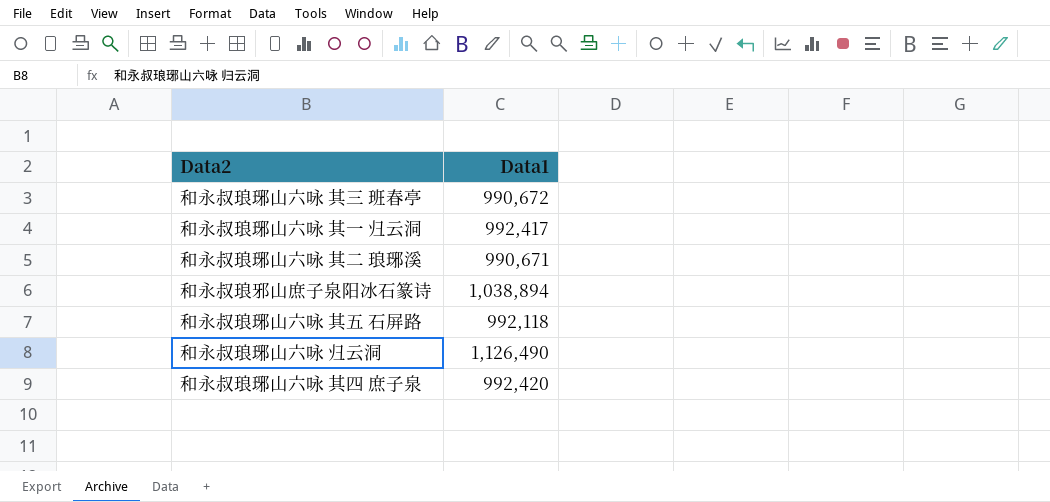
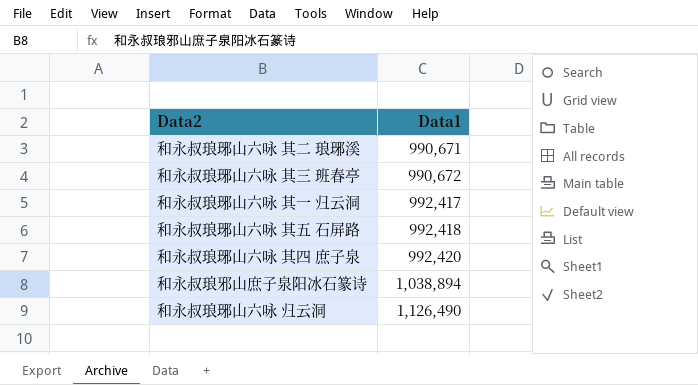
row order: none -> Data1 ascending
和永叔琅琊山六咏 其五 石屏路 | Data1: 992,118 -> 992,418

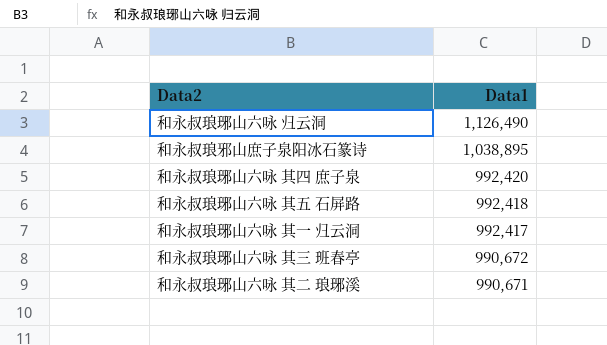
row order: Data1 ascending -> Data1 descending
和永叔琅邪山庶子泉阳冰石篆诗 | Data1: 1,038,894 -> 1,038,895

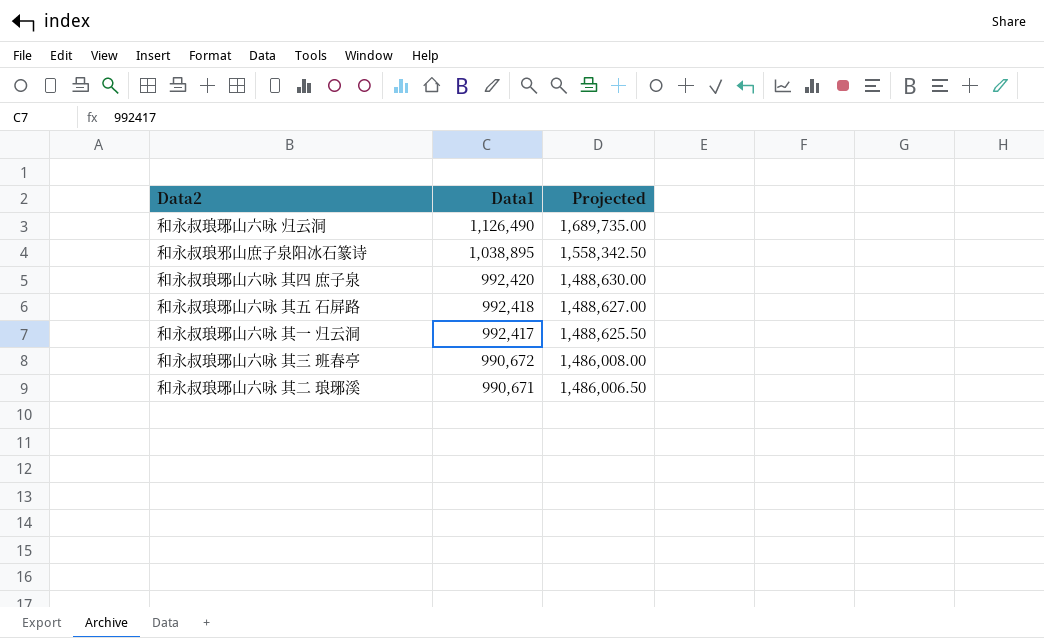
column Projected | formula: none -> [Data1] * 1.5

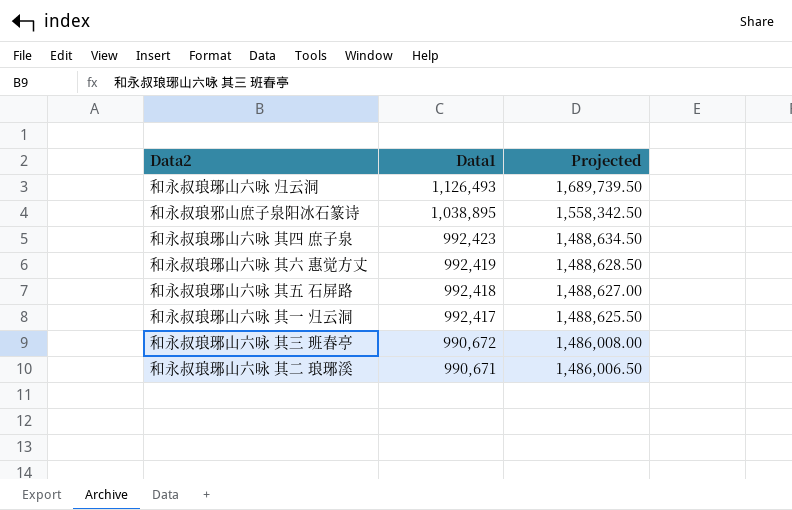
和永叔琅琊山六咏 归云洞 | Data1: 1,126,490 -> 1,126,493
和永叔琅琊山六咏 归云洞 | Projected: 1,689,735.00 -> 1,689,739.50
和永叔琅琊山六咏 其四 庶子泉 | Data1: 992,420 -> 992,423
和永叔琅琊山六咏 其四 庶子泉 | Projected: 1,488,630.00 -> 1,488,634.50
row 和永叔琅琊山六咏 其六 惠觉方丈: none -> 992,419 | 1,488,628.50

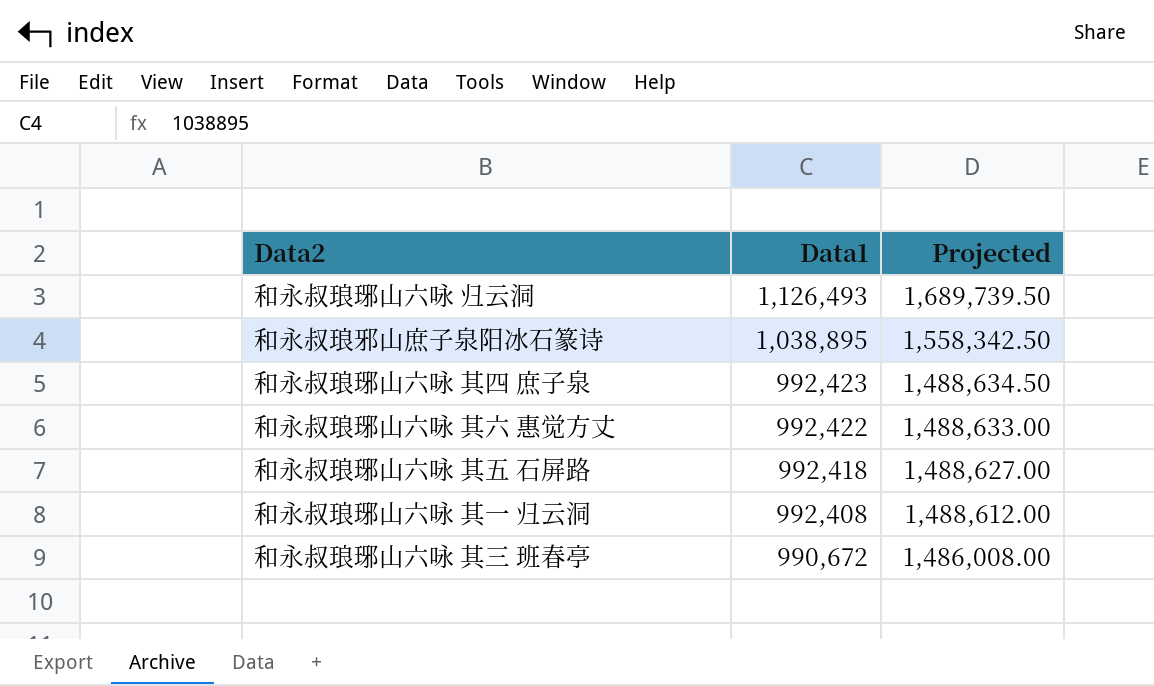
row 和永叔琅琊山六咏 其二 琅琊溪: 990,671 | 1,486,006.50 -> none
和永叔琅琊山六咏 其六 惠觉方丈 | Data1: 992,419 -> 992,422
和永叔琅琊山六咏 其六 惠觉方丈 | Projected: 1,488,628.50 -> 1,488,633.00
和永叔琅琊山六咏 其一 归云洞 | Data1: 992,417 -> 992,408
和永叔琅琊山六咏 其一 归云洞 | Projected: 1,488,625.50 -> 1,488,612.00

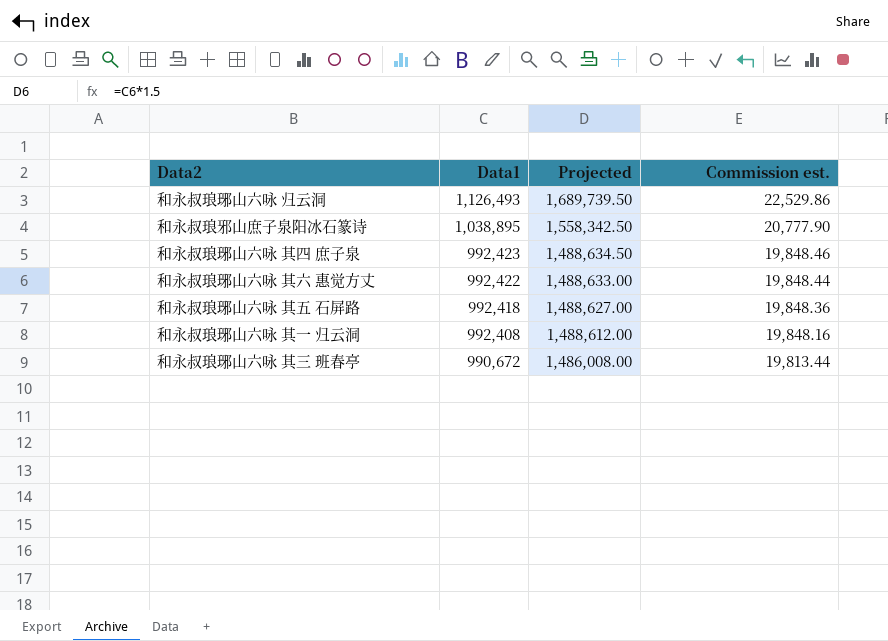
column Commission est. | formula: none -> [Data1] * 0.02

